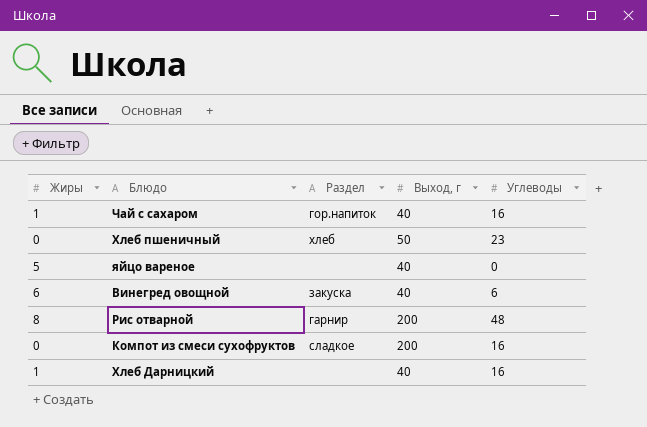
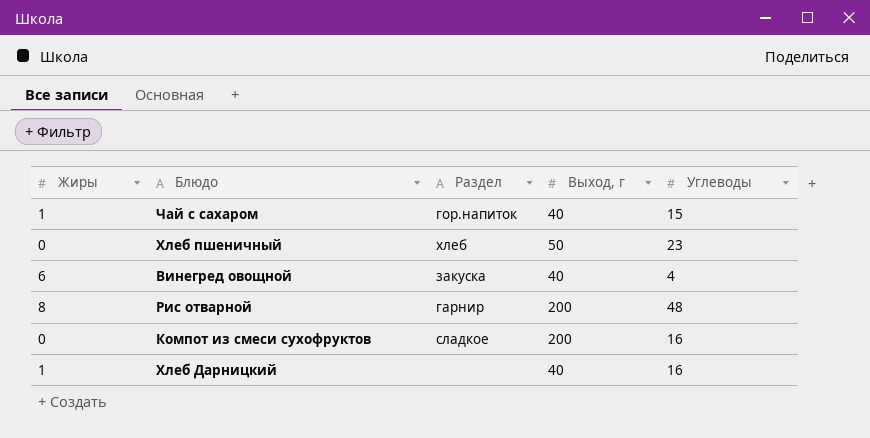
row яйцо вареное: 5 | none | 40 | 0 -> none
Чай с сахаром | Углеводы: 16 -> 15
Винегред овощной | Углеводы: 6 -> 4

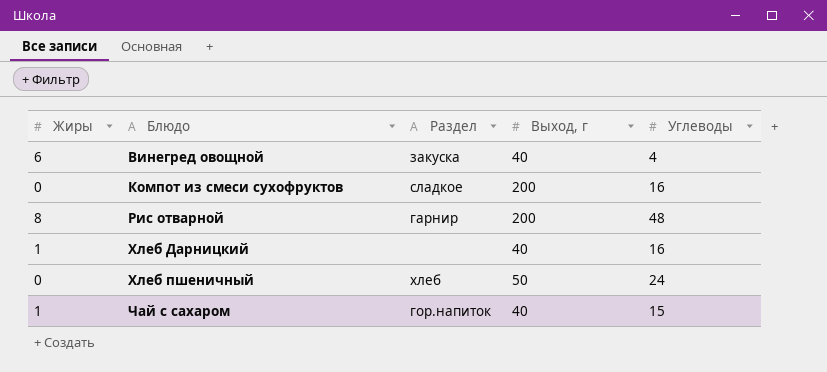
row order: none -> Блюдо ascending
Хлеб пшеничный | Углеводы: 23 -> 24

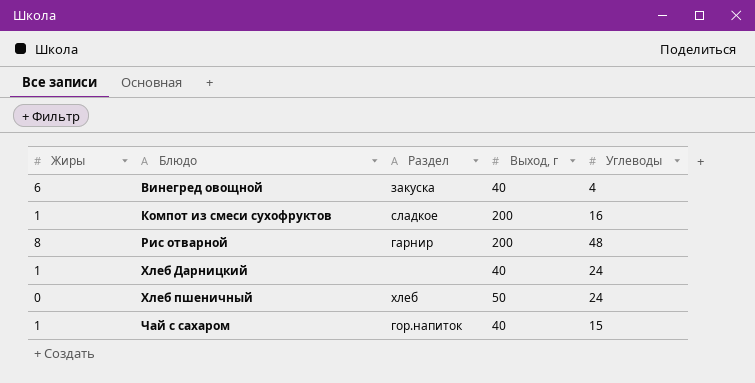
Компот из смеси сухофруктов | Жиры: 0 -> 1
Хлеб Дарницкий | Углеводы: 16 -> 24

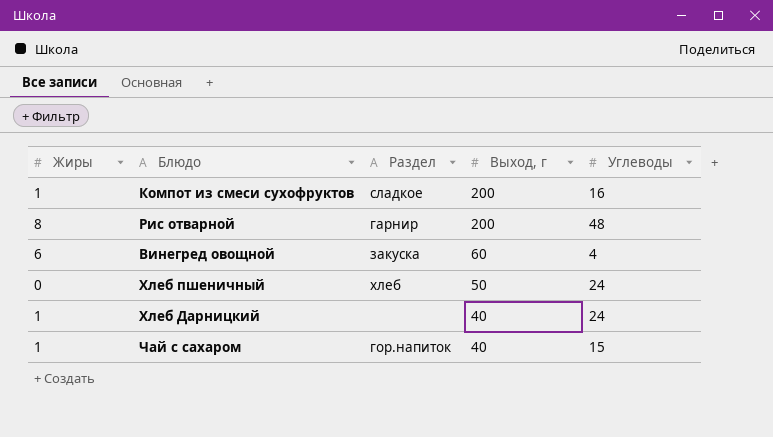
row order: Блюдо ascending -> Выход, г descending
Винегред овощной | Выход, г: 40 -> 60

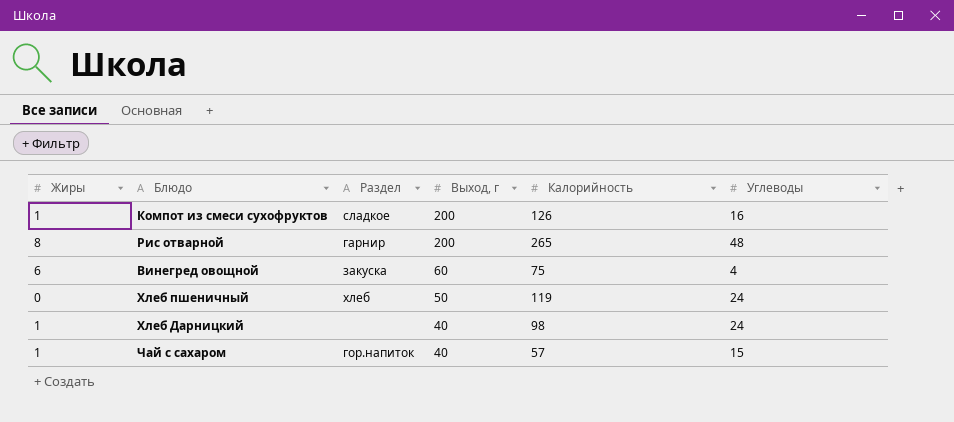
column Калорийность | position: none -> 5

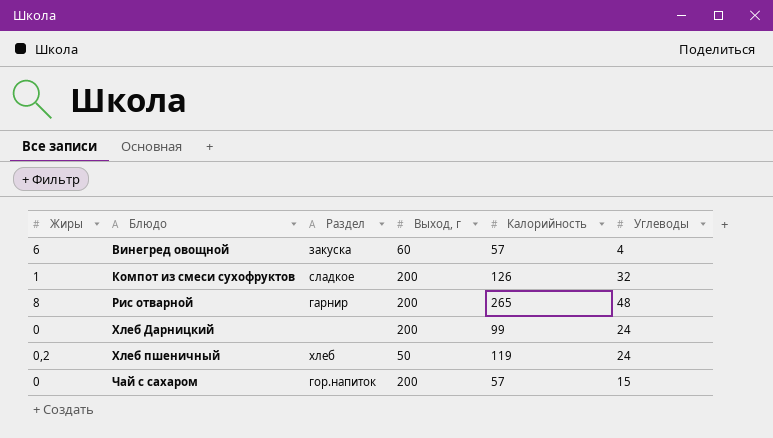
row order: Выход, г descending -> Блюдо ascending
Винегред овощной | Калорийность: 75 -> 57
Компот из смеси сухофруктов | Углеводы: 16 -> 32
Хлеб Дарницкий | Жиры: 1 -> 0
Хлеб Дарницкий | Выход, г: 40 -> 200
Хлеб Дарницкий | Калорийность: 98 -> 99
Хлеб пшеничный | Жиры: 0 -> 0,2
Чай с сахаром | Жиры: 1 -> 0
Чай с сахаром | Выход, г: 40 -> 200

